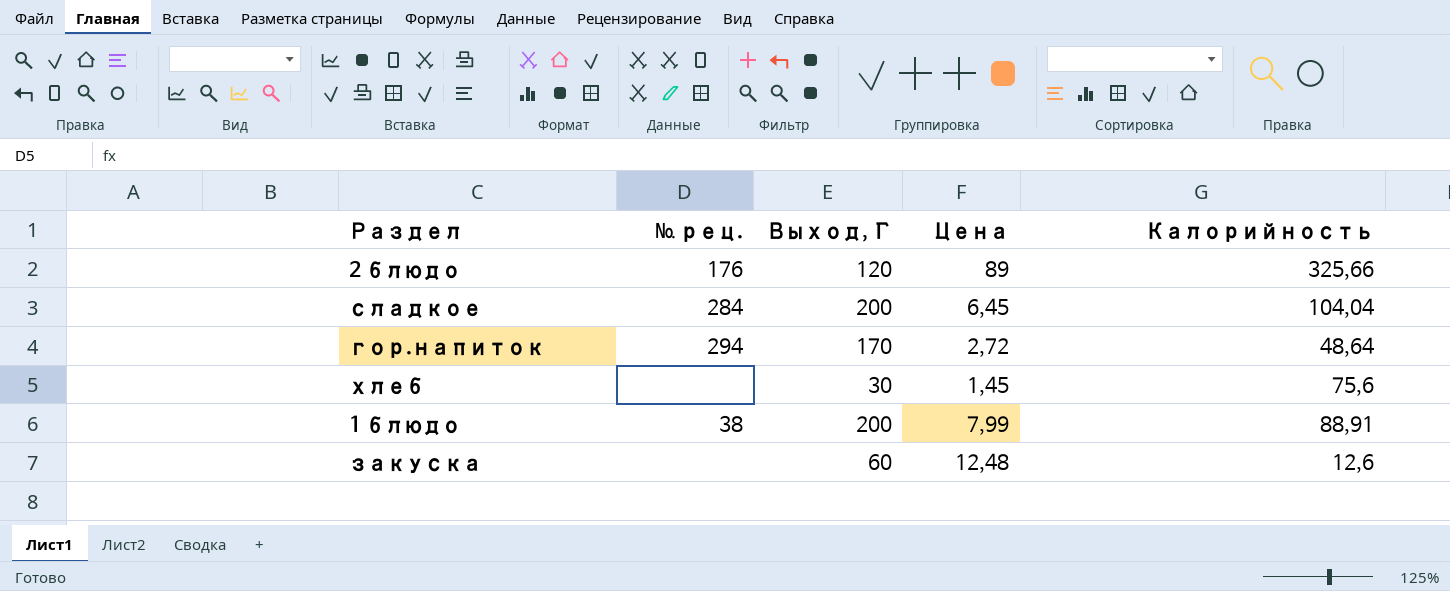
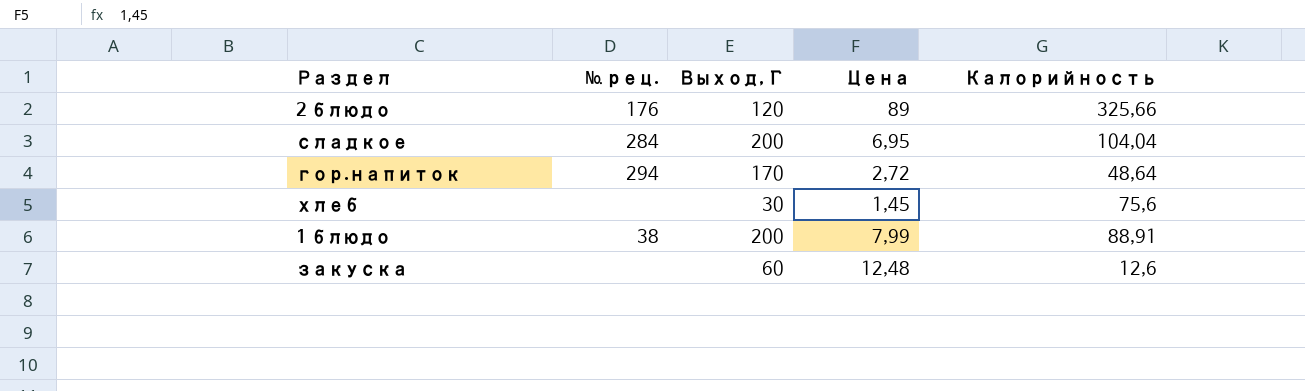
сладкое | Цена: 6,45 -> 6,95

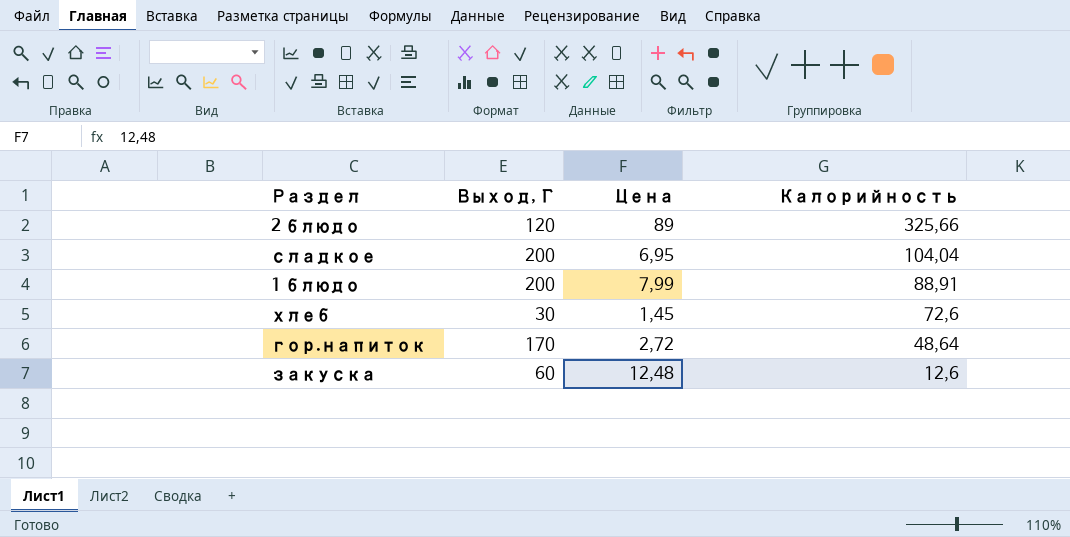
row order: none -> Калорийность descending
column № рец. | position: 2 -> none
хлеб | Калорийность: 75,6 -> 72,6

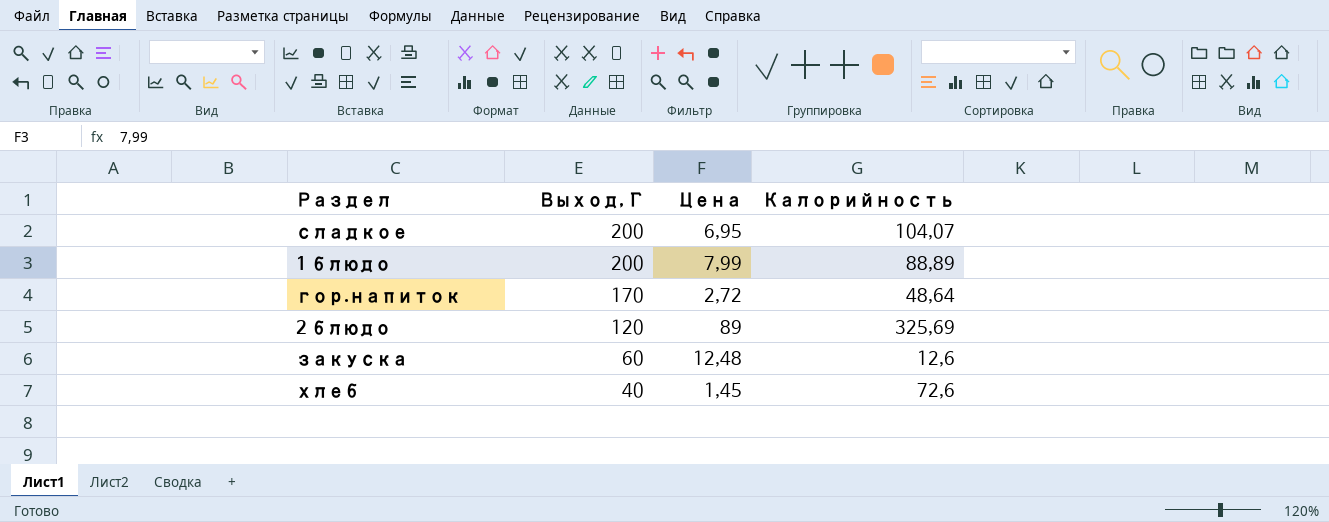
row order: Калорийность descending -> Выход, Г descending
сладкое | Калорийность: 104,04 -> 104,07
1 блюдо | Калорийность: 88,91 -> 88,89
2 блюдо | Калорийность: 325,66 -> 325,69
хлеб | Выход, Г: 30 -> 40

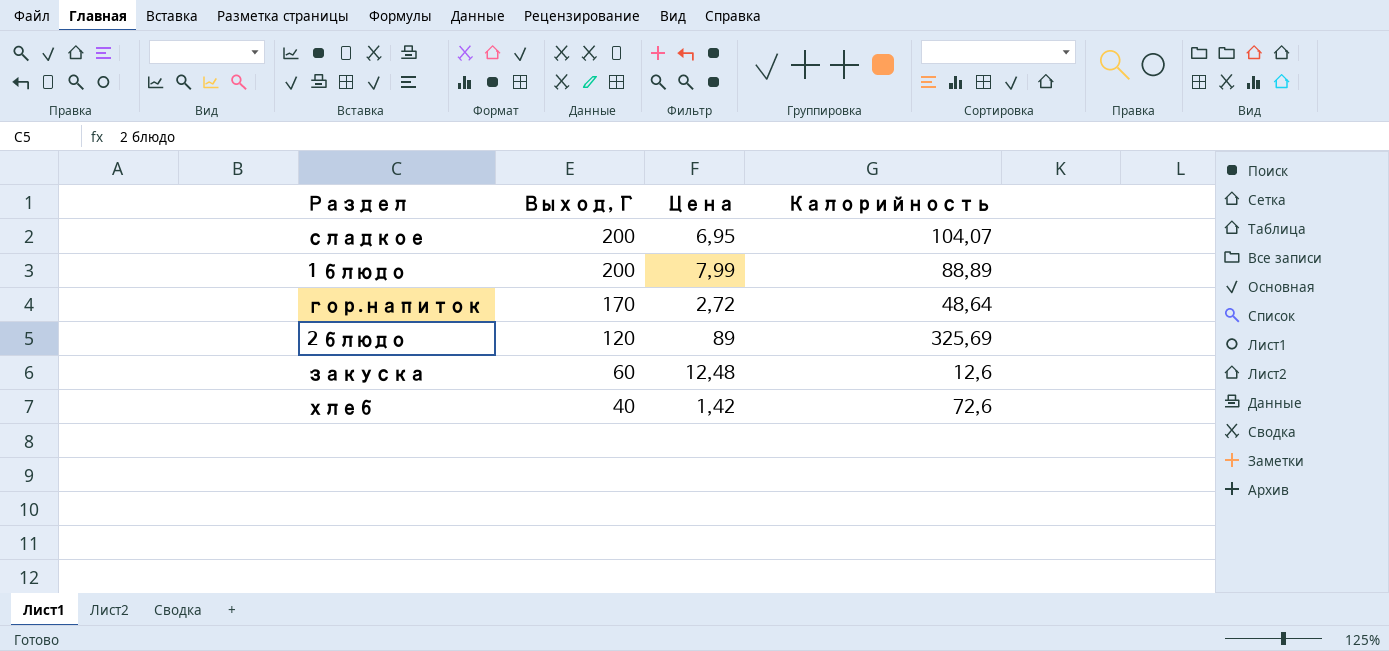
хлеб | Цена: 1,45 -> 1,42

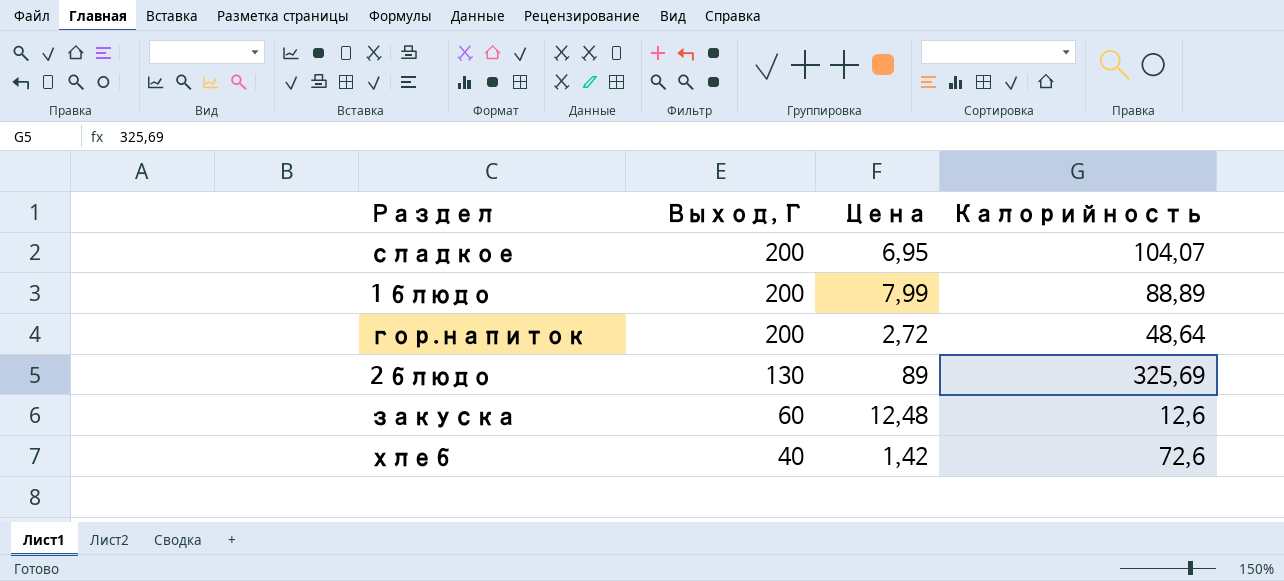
гор.напиток | Выход, Г: 170 -> 200
2 блюдо | Выход, Г: 120 -> 130

